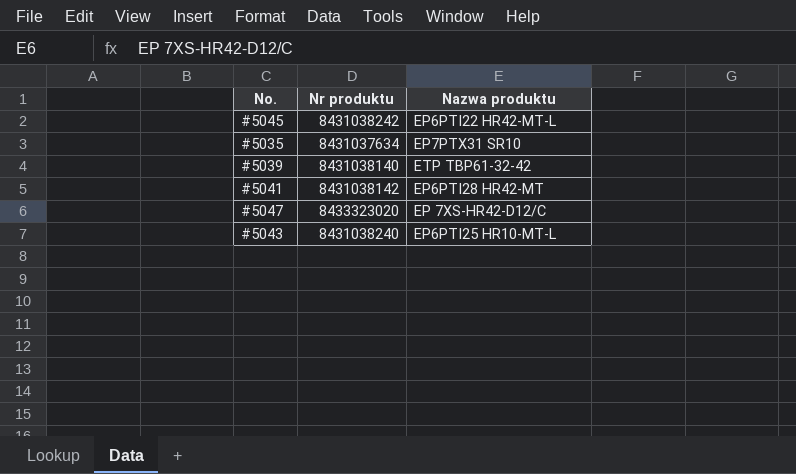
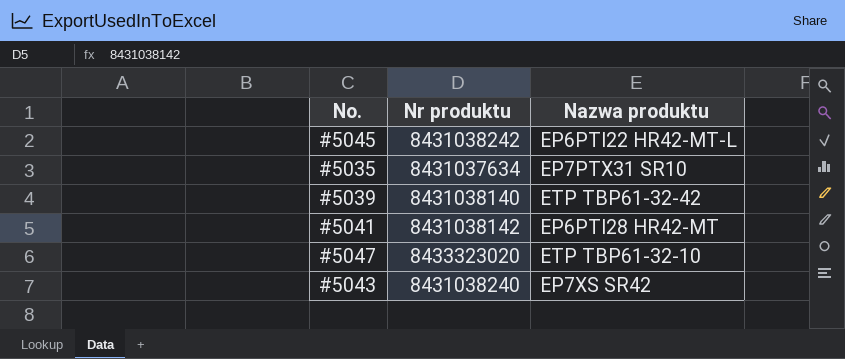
#5047 | Nazwa produktu: EP 7XS-HR42-D12/C -> ETP TBP61-32-10
#5043 | Nazwa produktu: EP6PTI25 HR10-MT-L -> EP7XS SR42

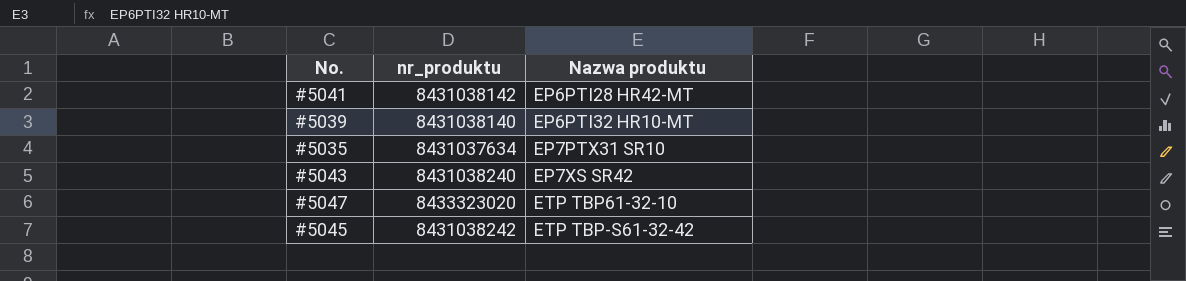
row order: none -> Nazwa produktu ascending
column name: Nr produktu -> nr_produktu
#5039 | Nazwa produktu: ETP TBP61-32-42 -> EP6PTI32 HR10-MT
#5045 | Nazwa produktu: EP6PTI22 HR42-MT-L -> ETP TBP-S61-32-42

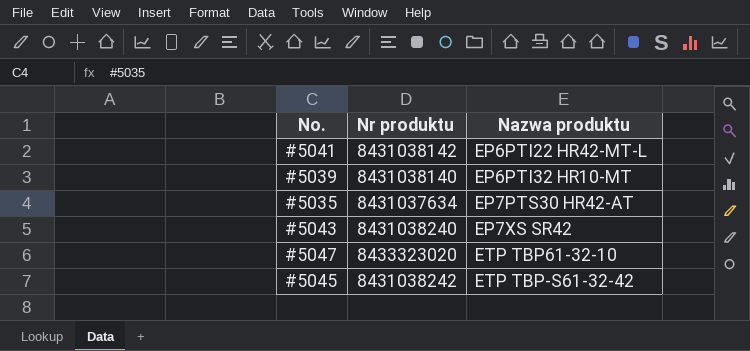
column name: nr_produktu -> Nr produktu
#5041 | Nazwa produktu: EP6PTI28 HR42-MT -> EP6PTI22 HR42-MT-L
#5035 | Nazwa produktu: EP7PTX31 SR10 -> EP7PTS30 HR42-AT

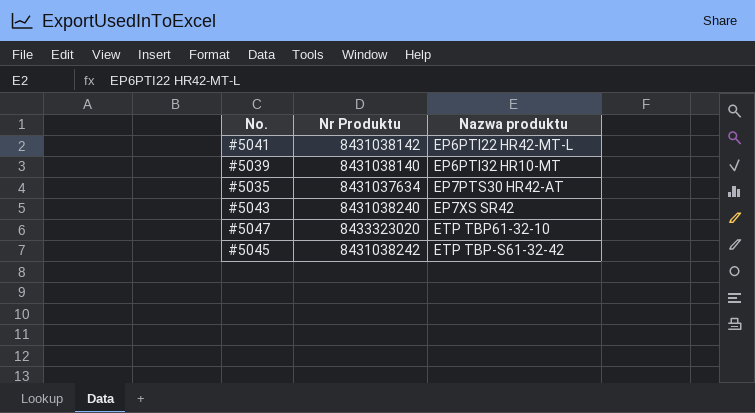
column name: Nr produktu -> Nr Produktu

